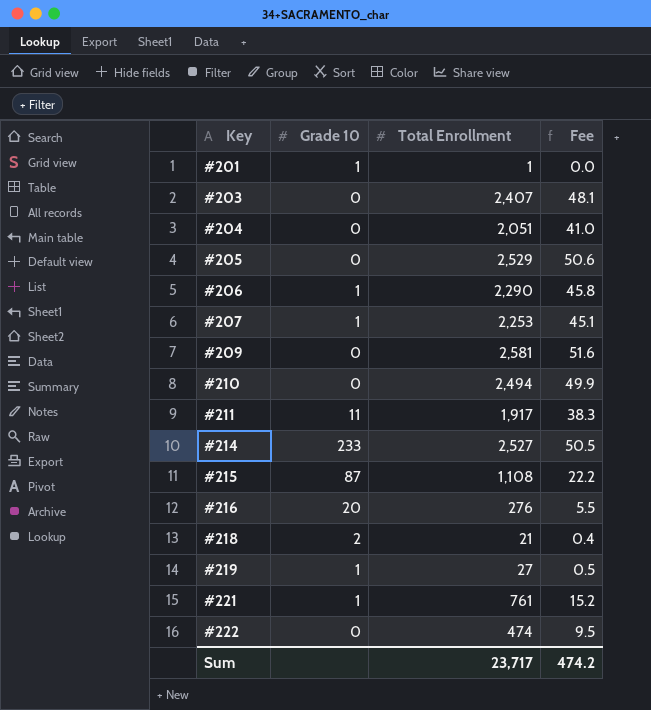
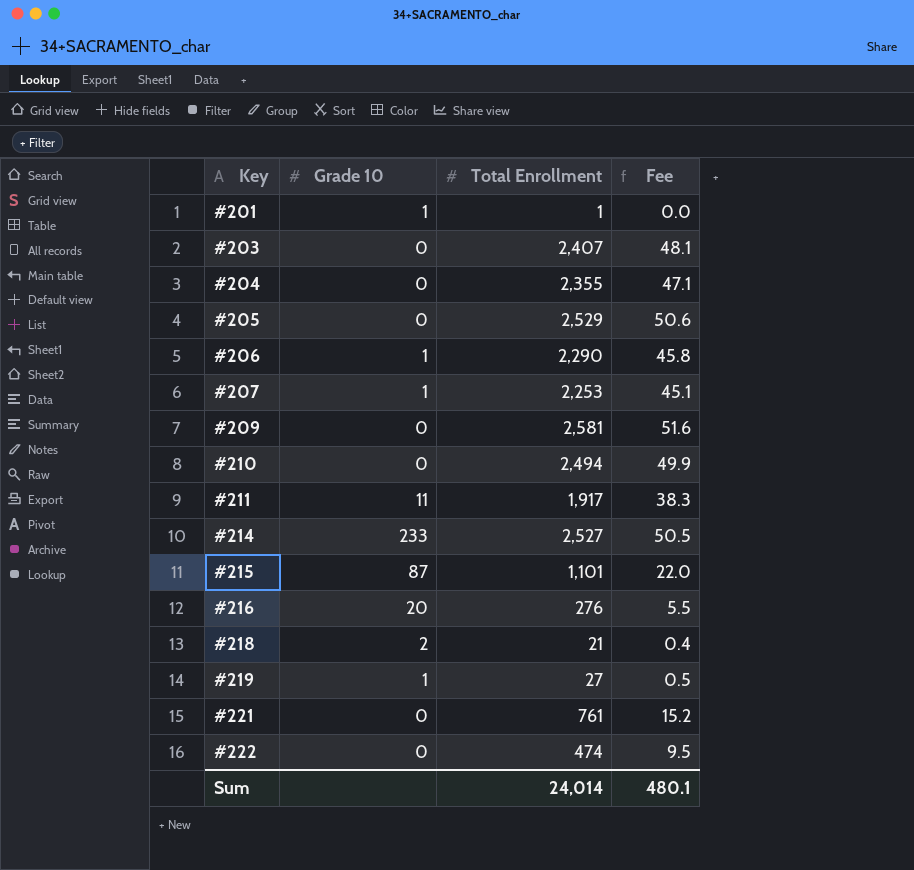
#204 | Total Enrollment: 2,051 -> 2,355
#204 | Fee: 41.0 -> 47.1
#215 | Total Enrollment: 1,108 -> 1,101
#215 | Fee: 22.2 -> 22.0
#221 | Grade 10: 1 -> 0
Sum | Total Enrollment: 23,717 -> 24,014
Sum | Fee: 474.2 -> 480.1

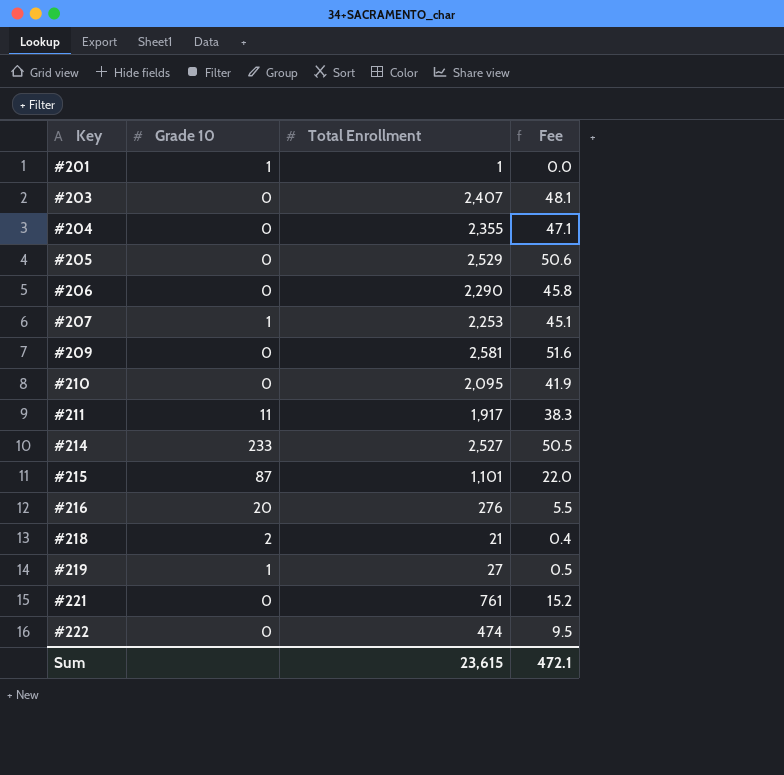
#206 | Grade 10: 1 -> 0
#210 | Total Enrollment: 2,494 -> 2,095
#210 | Fee: 49.9 -> 41.9
Sum | Total Enrollment: 24,014 -> 23,615
Sum | Fee: 480.1 -> 472.1

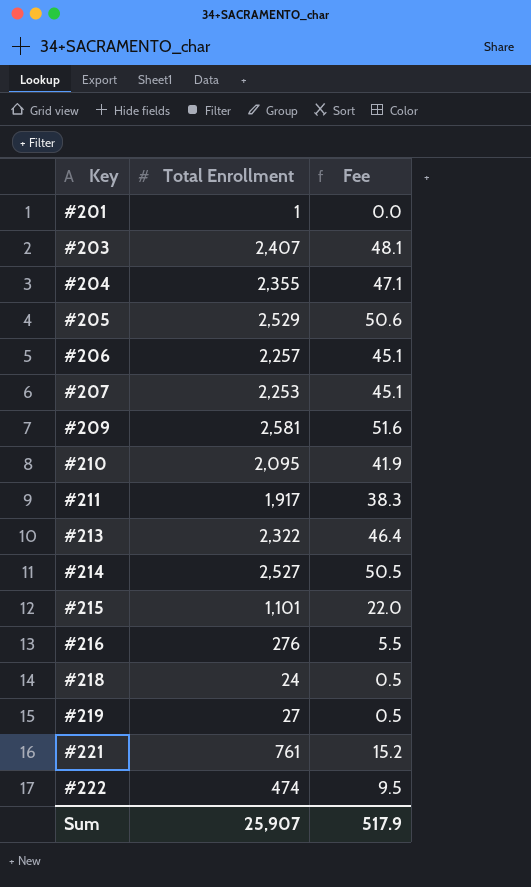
column Grade 10 | position: 2 -> none
#206 | Total Enrollment: 2,290 -> 2,257
#206 | Fee: 45.8 -> 45.1
row #213: none -> 2,322 | 46.4
#218 | Total Enrollment: 21 -> 24
#218 | Fee: 0.4 -> 0.5
Sum | Total Enrollment: 23,615 -> 25,907
Sum | Fee: 472.1 -> 517.9

